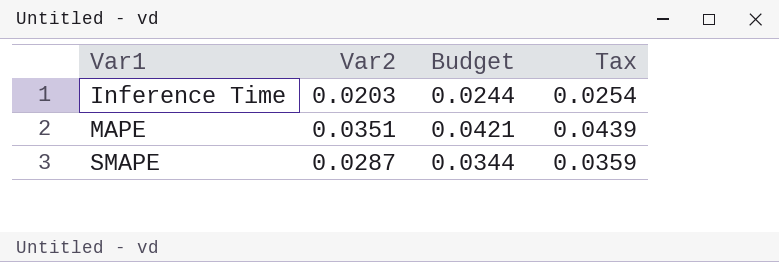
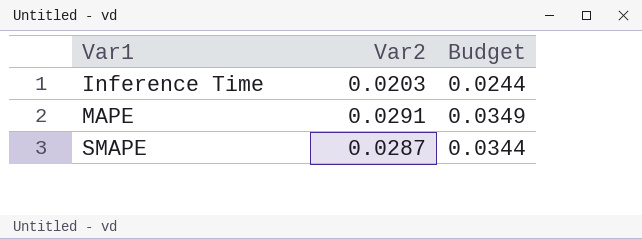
column Tax | formula: [Var2] * 1.25 -> none
MAPE | Var2: 0.0351 -> 0.0291
MAPE | Budget: 0.0421 -> 0.0349

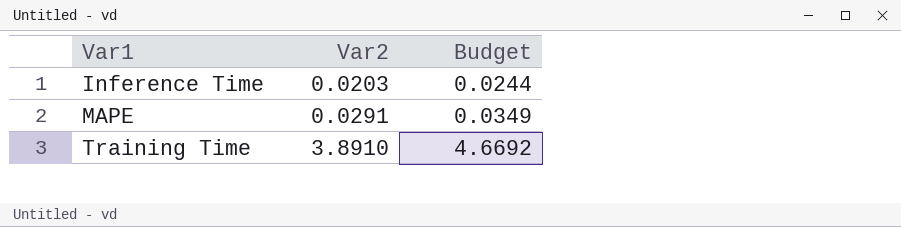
row SMAPE: 0.0287 | 0.0344 -> none
row Training Time: none -> 3.8910 | 4.6692

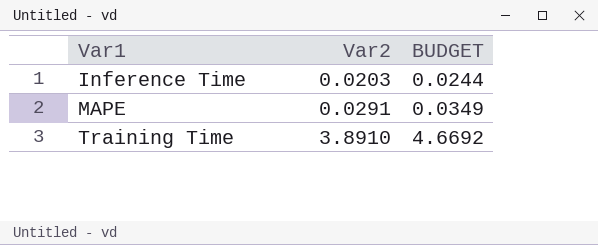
column name: Budget -> BUDGET

